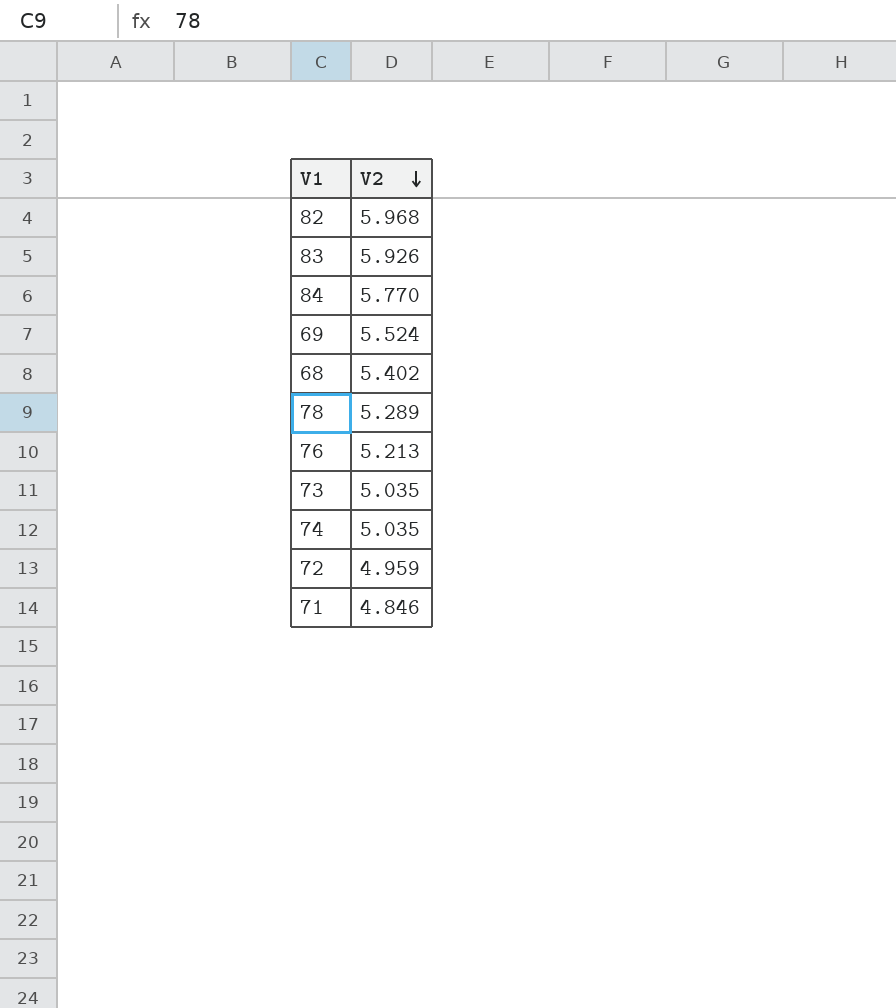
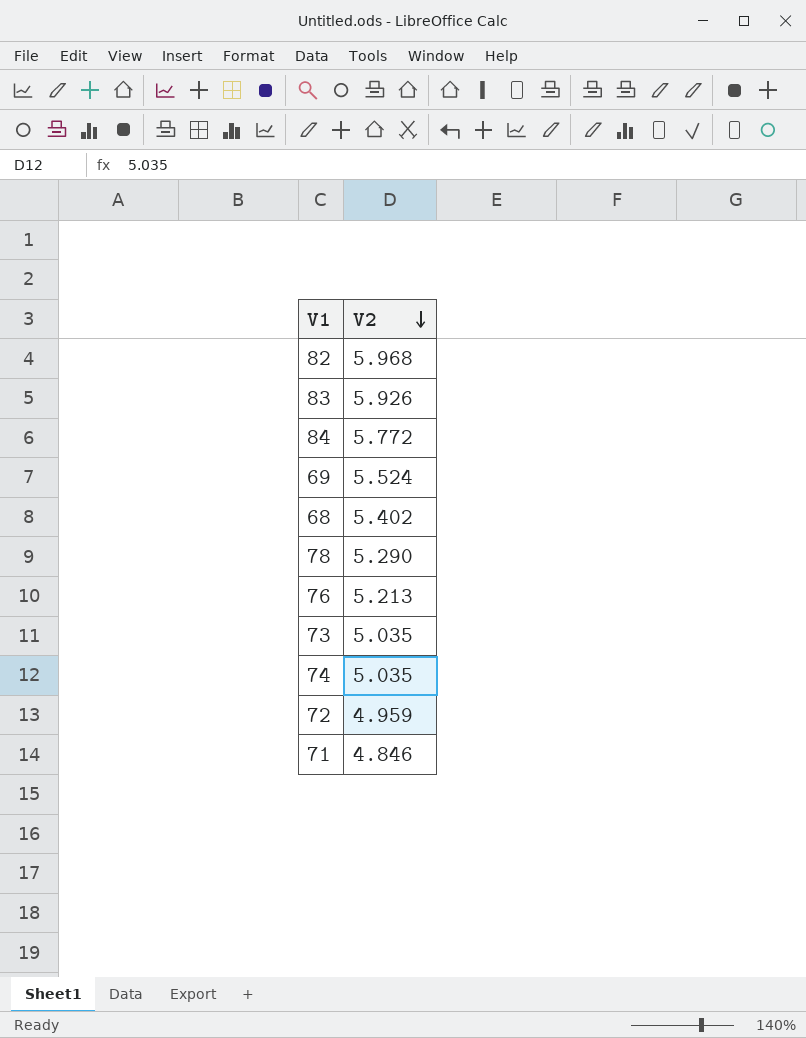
84 | V2: 5.770 -> 5.772
78 | V2: 5.289 -> 5.290

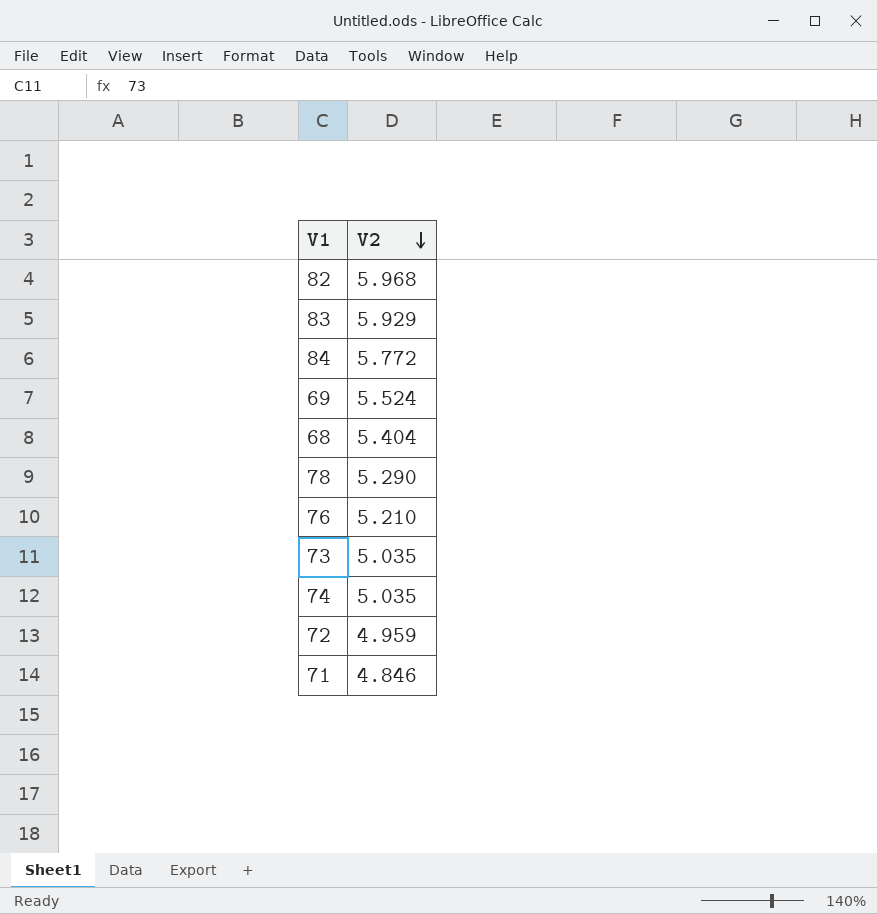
83 | V2: 5.926 -> 5.929
68 | V2: 5.402 -> 5.404
76 | V2: 5.213 -> 5.210

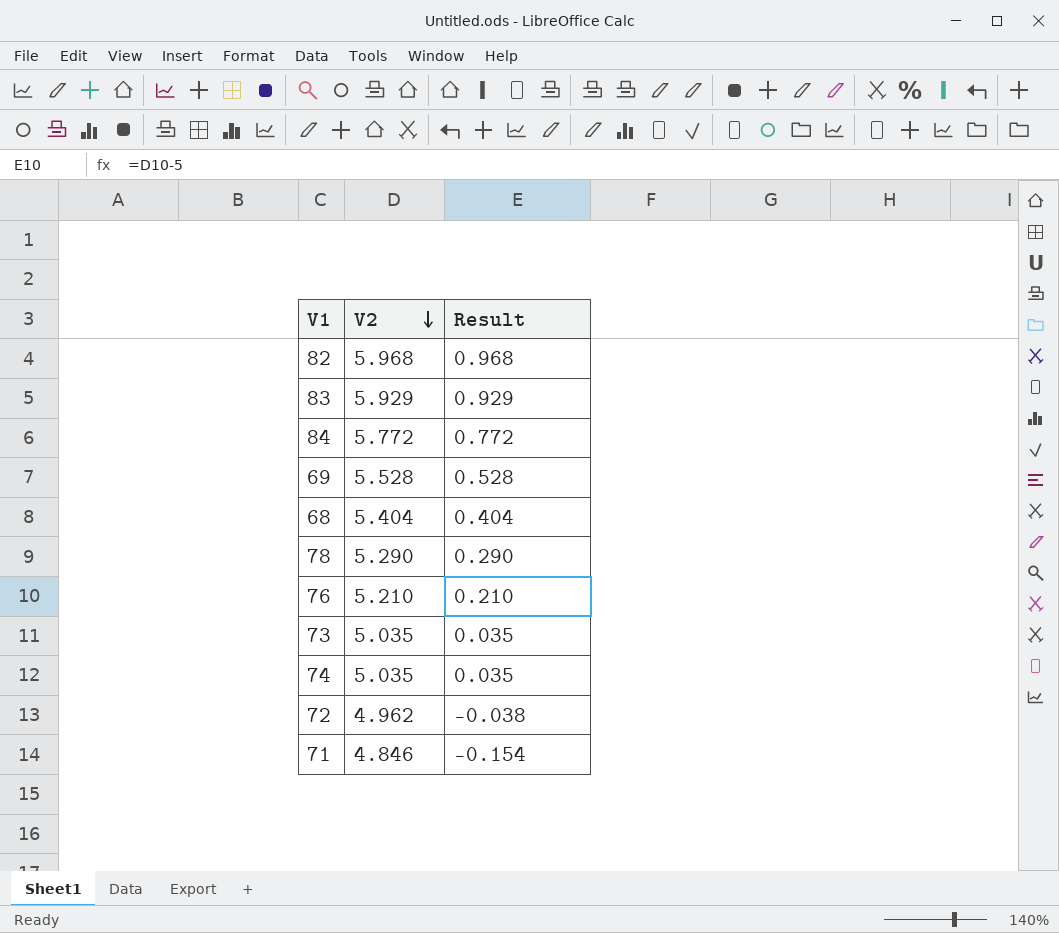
column Result | formula: none -> [V2] - 5
69 | V2: 5.524 -> 5.528
72 | V2: 4.959 -> 4.962

